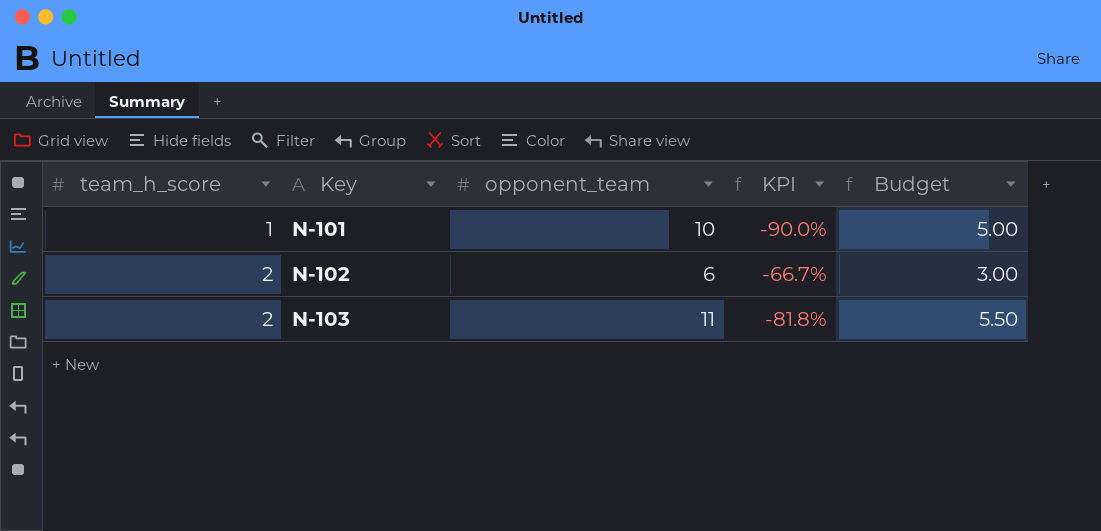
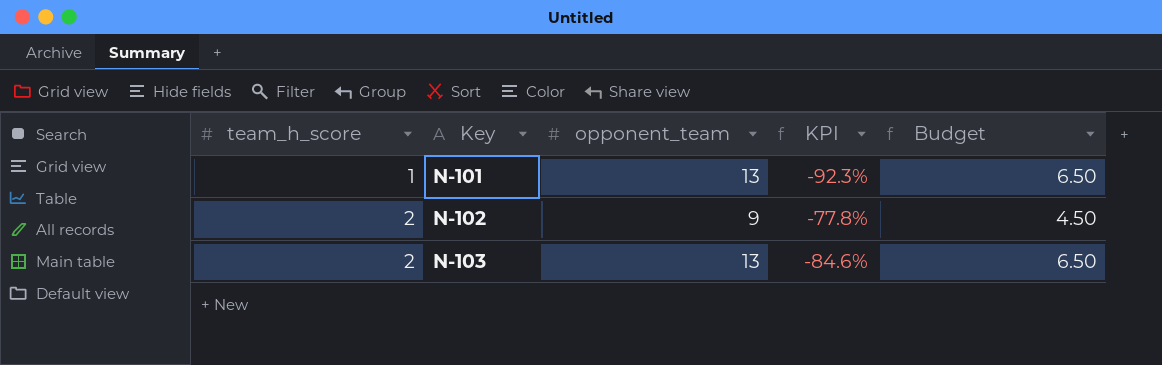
N-101 | opponent_team: 10 -> 13
N-101 | KPI: -90.0% -> -92.3%
N-101 | Budget: 5.00 -> 6.50
N-102 | opponent_team: 6 -> 9
N-102 | KPI: -66.7% -> -77.8%
N-102 | Budget: 3.00 -> 4.50
N-103 | opponent_team: 11 -> 13
N-103 | KPI: -81.8% -> -84.6%
N-103 | Budget: 5.50 -> 6.50

